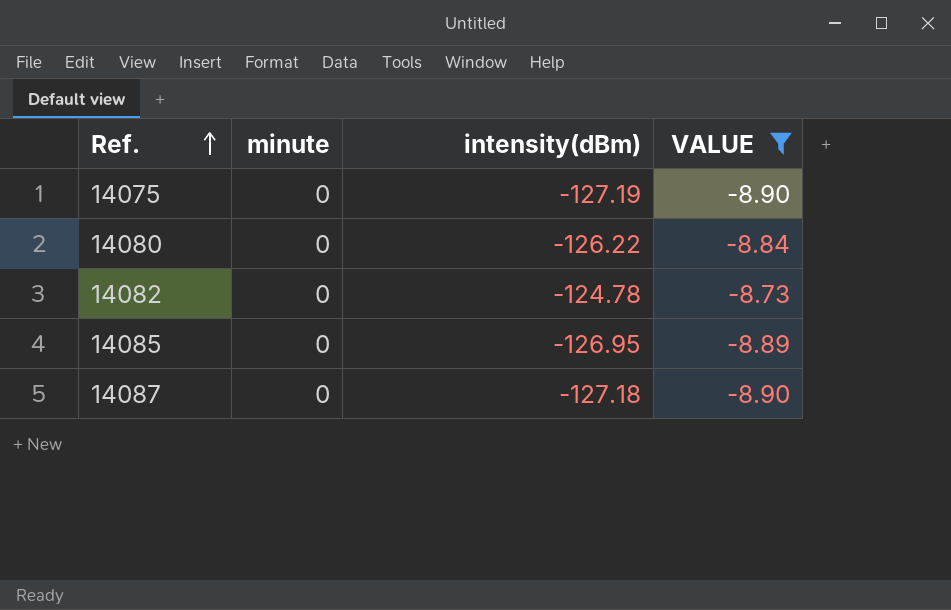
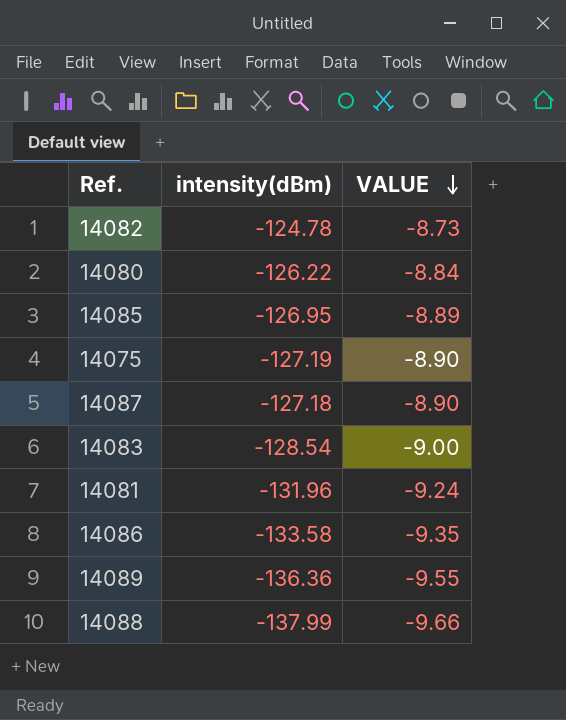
filter: VALUE >= -8.90 -> none
row order: Ref. ascending -> VALUE descending
column minute | position: 2 -> none

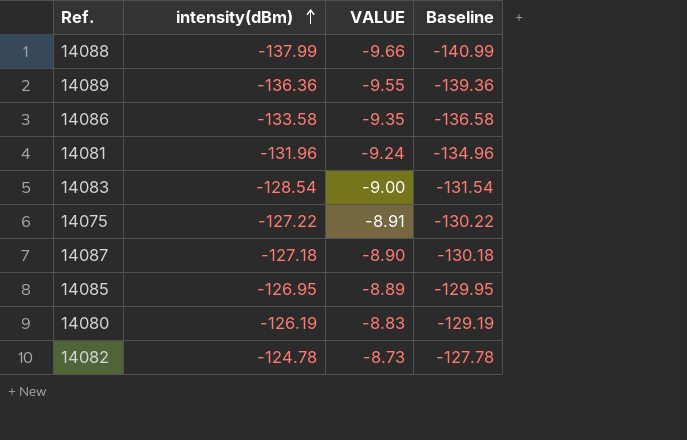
row order: VALUE descending -> intensity(dBm) ascending
column Baseline | formula: none -> [intensity(dBm)] - 3
14075 | intensity(dBm): -127.19 -> -127.22
14075 | VALUE: -8.90 -> -8.91
14080 | intensity(dBm): -126.22 -> -126.19
14080 | VALUE: -8.84 -> -8.83

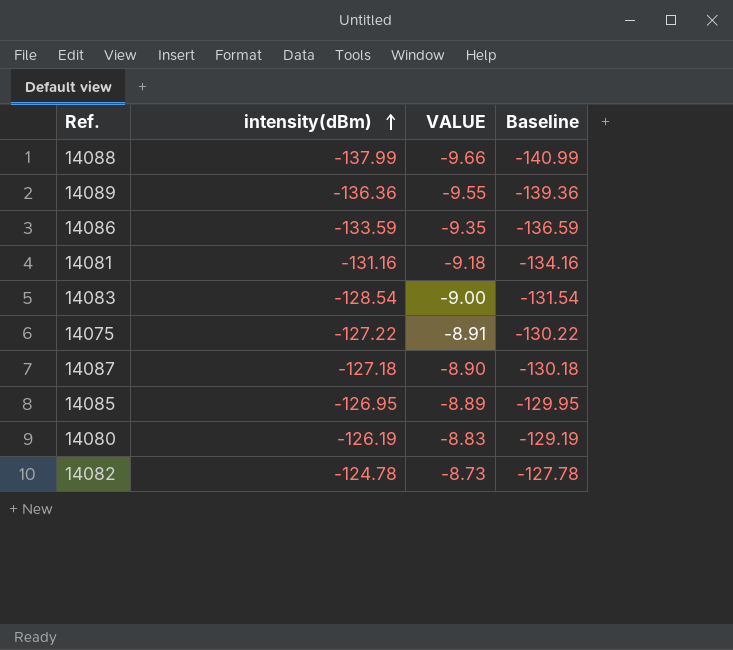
14086 | intensity(dBm): -133.58 -> -133.59
14086 | Baseline: -136.58 -> -136.59
14081 | intensity(dBm): -131.96 -> -131.16
14081 | VALUE: -9.24 -> -9.18
14081 | Baseline: -134.96 -> -134.16

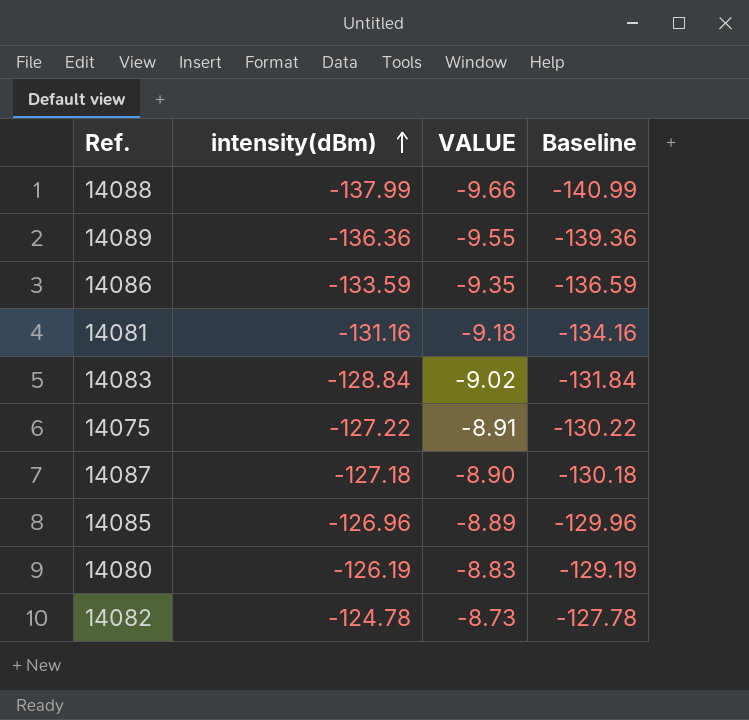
14083 | intensity(dBm): -128.54 -> -128.84
14083 | VALUE: -9.00 -> -9.02
14083 | Baseline: -131.54 -> -131.84
14085 | intensity(dBm): -126.95 -> -126.96
14085 | Baseline: -129.95 -> -129.96

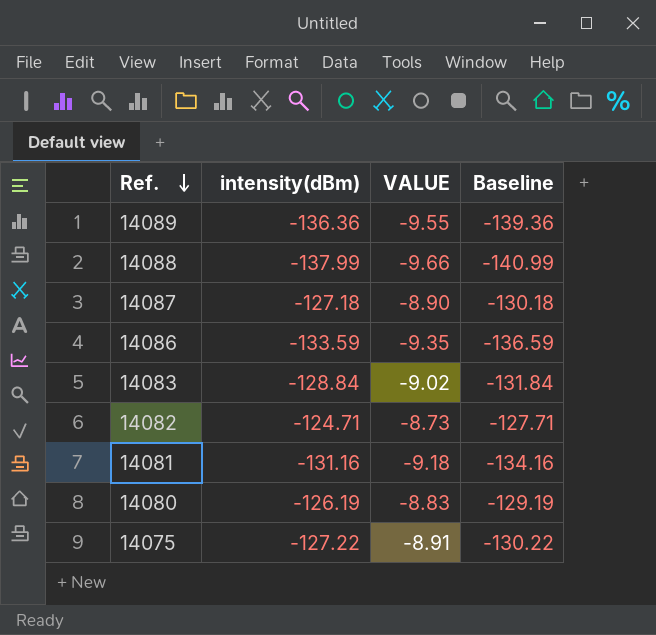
row order: intensity(dBm) ascending -> Ref. descending
row 14085: -126.96 | -8.89 | -129.96 -> none
14082 | intensity(dBm): -124.78 -> -124.71
14082 | Baseline: -127.78 -> -127.71

